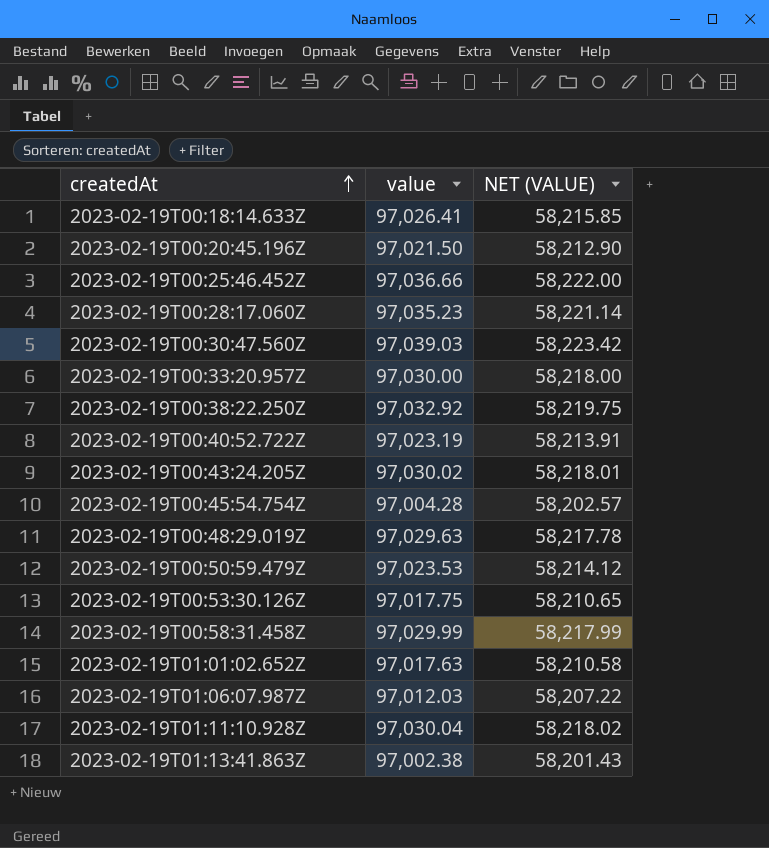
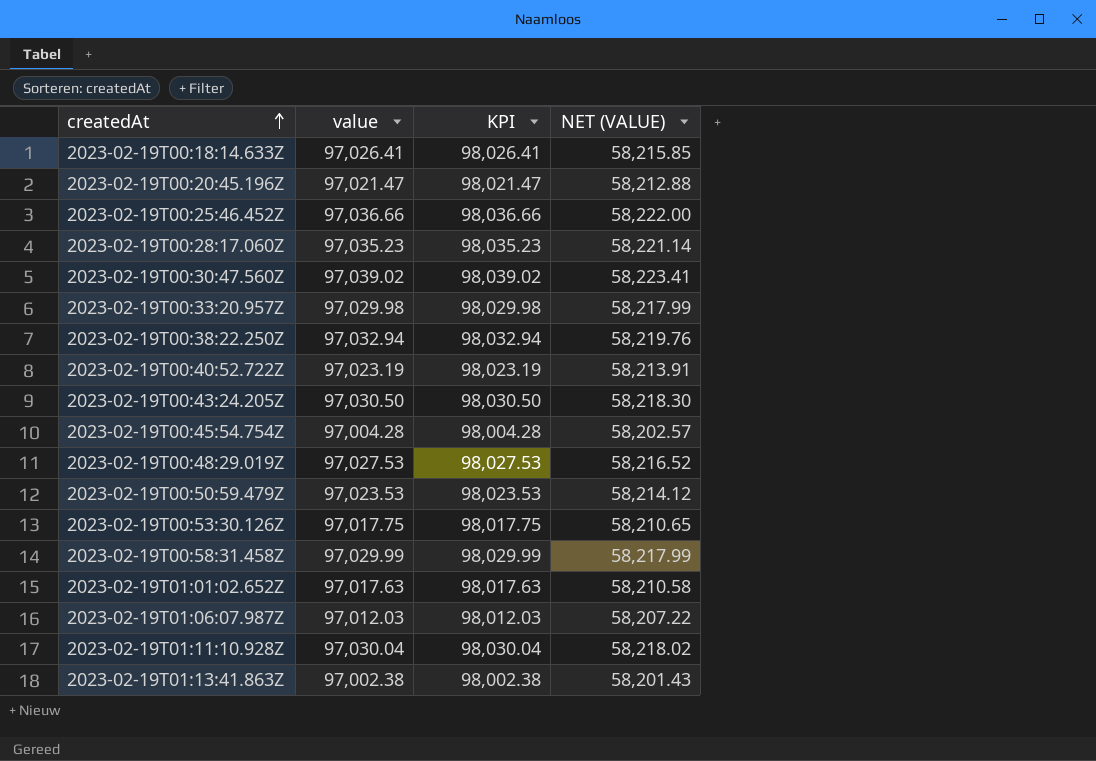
column KPI | formula: none -> [value] + 1000
2023-02-19T00:20:45.196Z | value: 97,021.50 -> 97,021.47
2023-02-19T00:20:45.196Z | NET (VALUE): 58,212.90 -> 58,212.88
2023-02-19T00:30:47.560Z | value: 97,039.03 -> 97,039.02
2023-02-19T00:30:47.560Z | NET (VALUE): 58,223.42 -> 58,223.41
2023-02-19T00:33:20.957Z | value: 97,030.00 -> 97,029.98
2023-02-19T00:33:20.957Z | NET (VALUE): 58,218.00 -> 58,217.99
2023-02-19T00:38:22.250Z | value: 97,032.92 -> 97,032.94
2023-02-19T00:38:22.250Z | NET (VALUE): 58,219.75 -> 58,219.76
2023-02-19T00:43:24.205Z | value: 97,030.02 -> 97,030.50
2023-02-19T00:43:24.205Z | NET (VALUE): 58,218.01 -> 58,218.30
2023-02-19T00:48:29.019Z | value: 97,029.63 -> 97,027.53
2023-02-19T00:48:29.019Z | NET (VALUE): 58,217.78 -> 58,216.52

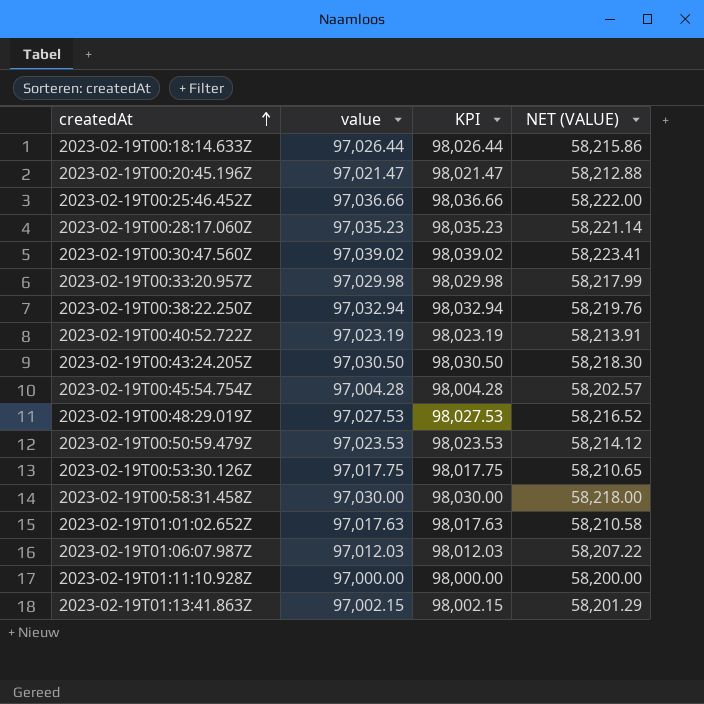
2023-02-19T00:18:14.633Z | value: 97,026.41 -> 97,026.44
2023-02-19T00:18:14.633Z | KPI: 98,026.41 -> 98,026.44
2023-02-19T00:18:14.633Z | NET (VALUE): 58,215.85 -> 58,215.86
2023-02-19T00:58:31.458Z | value: 97,029.99 -> 97,030.00
2023-02-19T00:58:31.458Z | KPI: 98,029.99 -> 98,030.00
2023-02-19T00:58:31.458Z | NET (VALUE): 58,217.99 -> 58,218.00
2023-02-19T01:11:10.928Z | value: 97,030.04 -> 97,000.00
2023-02-19T01:11:10.928Z | KPI: 98,030.04 -> 98,000.00
2023-02-19T01:11:10.928Z | NET (VALUE): 58,218.02 -> 58,200.00
2023-02-19T01:13:41.863Z | value: 97,002.38 -> 97,002.15
2023-02-19T01:13:41.863Z | KPI: 98,002.38 -> 98,002.15
2023-02-19T01:13:41.863Z | NET (VALUE): 58,201.43 -> 58,201.29

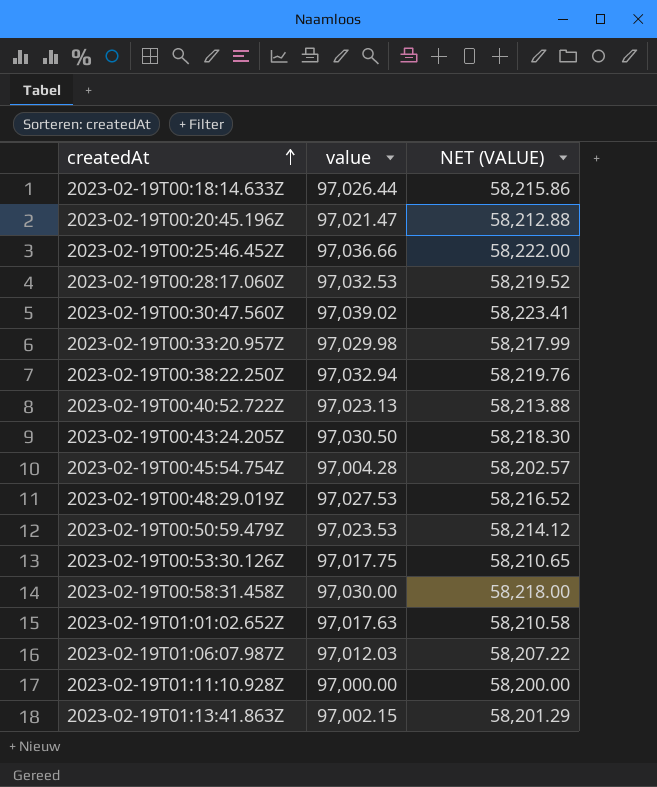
column KPI | formula: [value] + 1000 -> none
2023-02-19T00:28:17.060Z | value: 97,035.23 -> 97,032.53
2023-02-19T00:28:17.060Z | NET (VALUE): 58,221.14 -> 58,219.52
2023-02-19T00:40:52.722Z | value: 97,023.19 -> 97,023.13
2023-02-19T00:40:52.722Z | NET (VALUE): 58,213.91 -> 58,213.88

